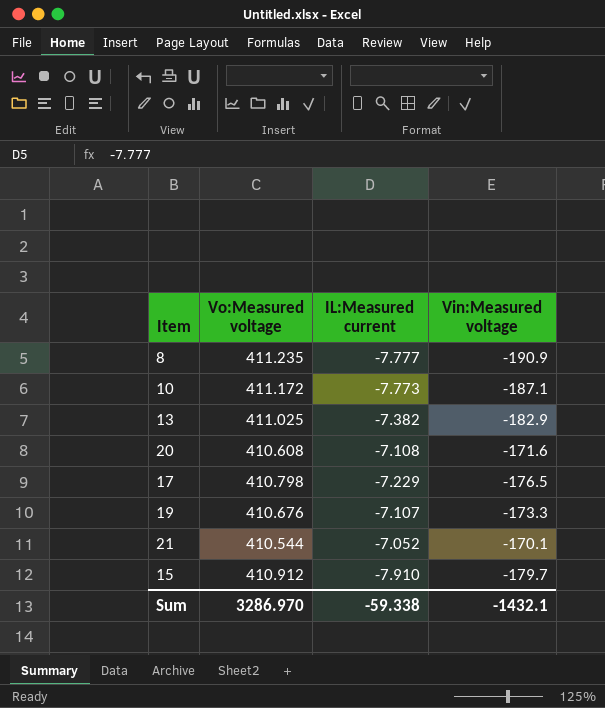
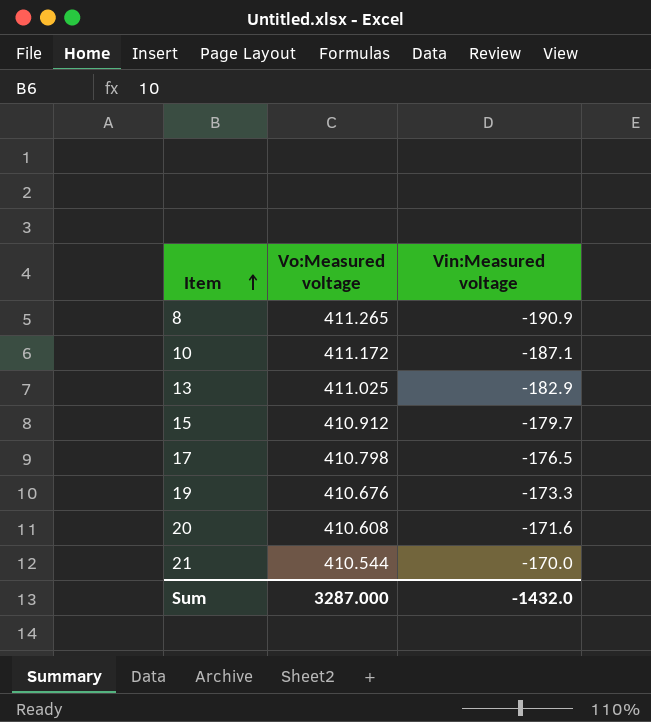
row order: none -> Item ascending
column IL:Measured current | position: 3 -> none
8 | Vo:Measured voltage: 411.235 -> 411.265
21 | Vin:Measured voltage: -170.1 -> -170.0
Sum | Vo:Measured voltage: 3286.970 -> 3287.000
Sum | Vin:Measured voltage: -1432.1 -> -1432.0

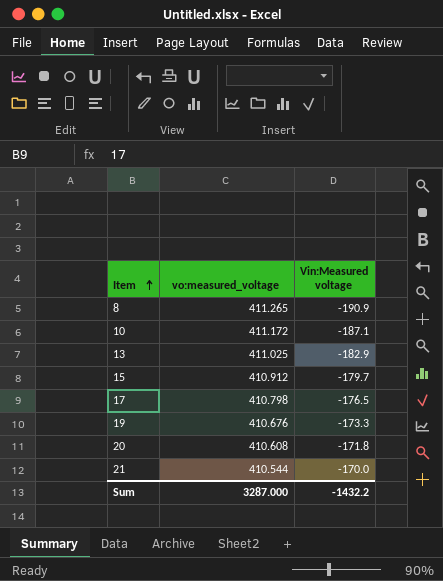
column name: Vo:Measured voltage -> vo:measured_voltage
20 | Vin:Measured voltage: -171.6 -> -171.8
Sum | Vin:Measured voltage: -1432.0 -> -1432.2

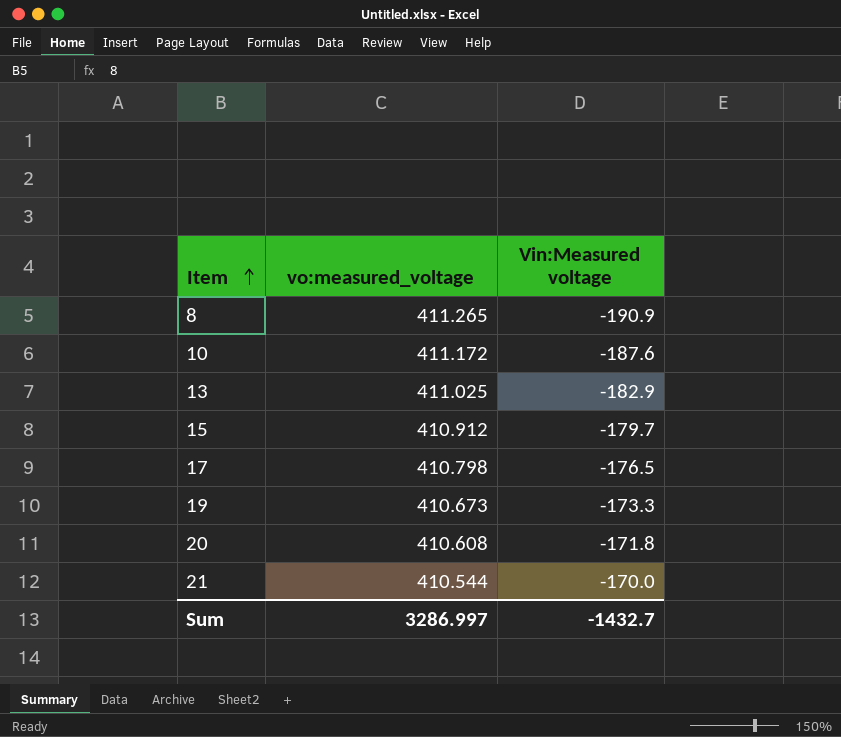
10 | Vin:Measured voltage: -187.1 -> -187.6
19 | vo:measured_voltage: 410.676 -> 410.673
Sum | vo:measured_voltage: 3287.000 -> 3286.997
Sum | Vin:Measured voltage: -1432.2 -> -1432.7

